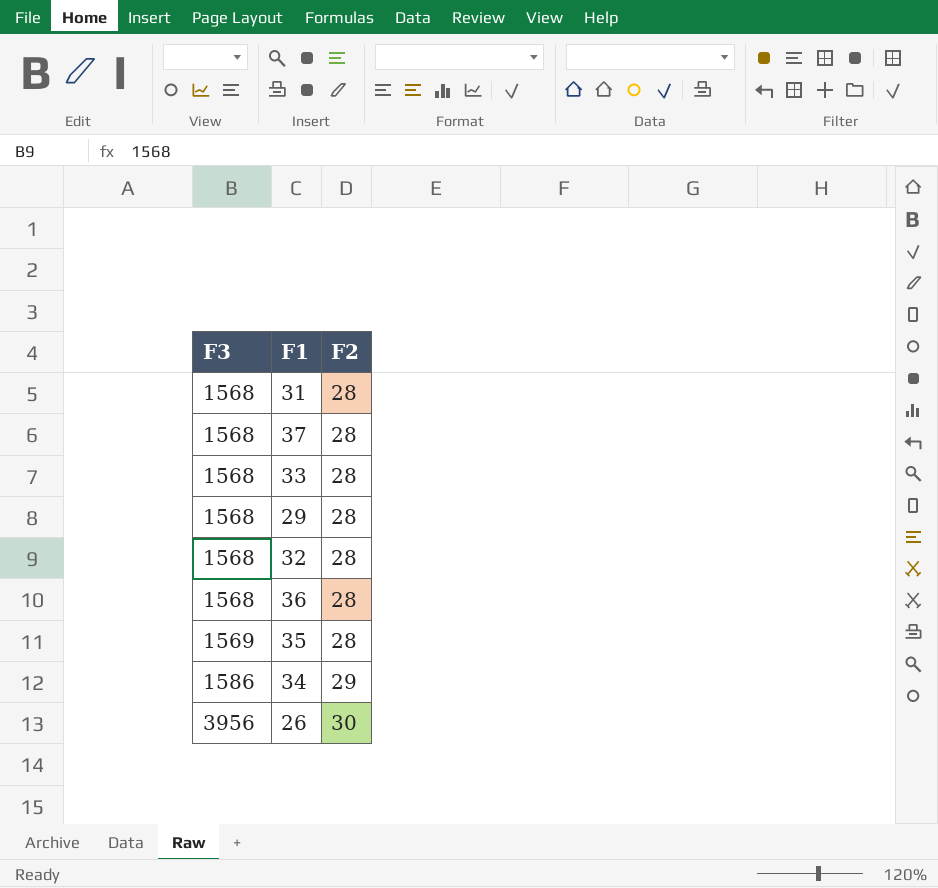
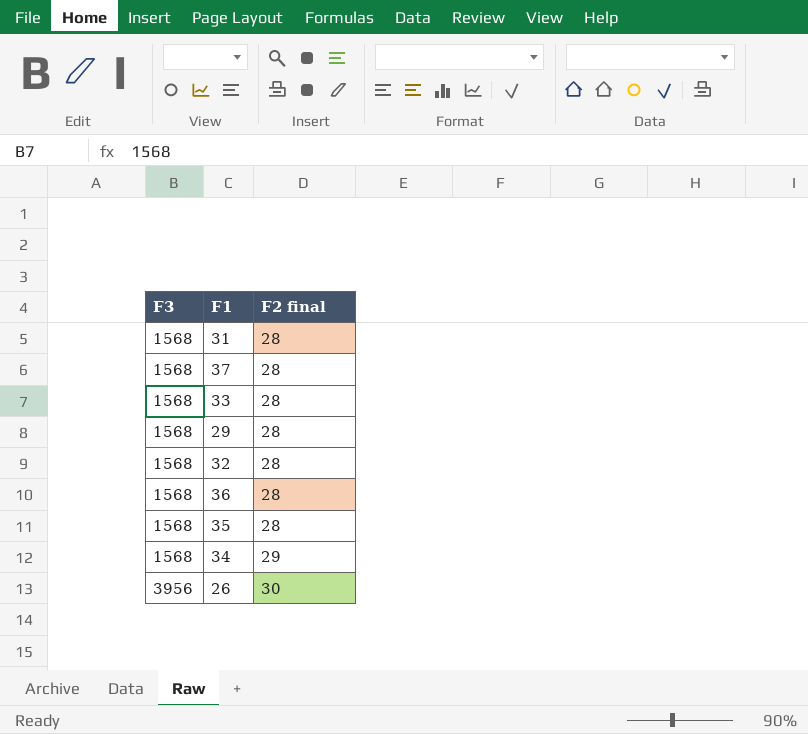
column name: F2 -> F2 final
35 | F3: 1569 -> 1568
34 | F3: 1586 -> 1568

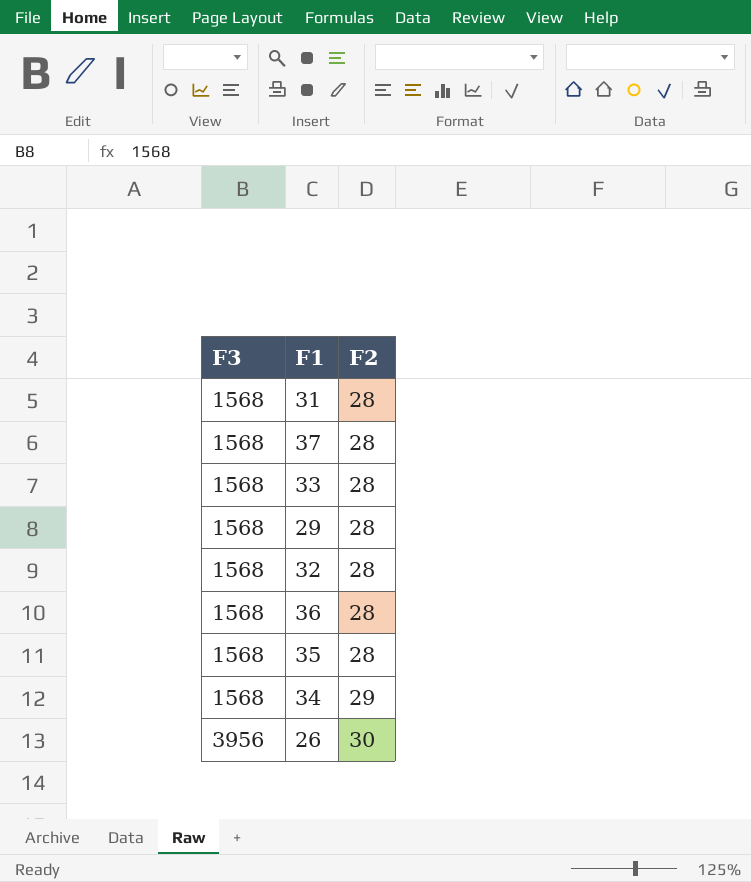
column name: F2 final -> F2

